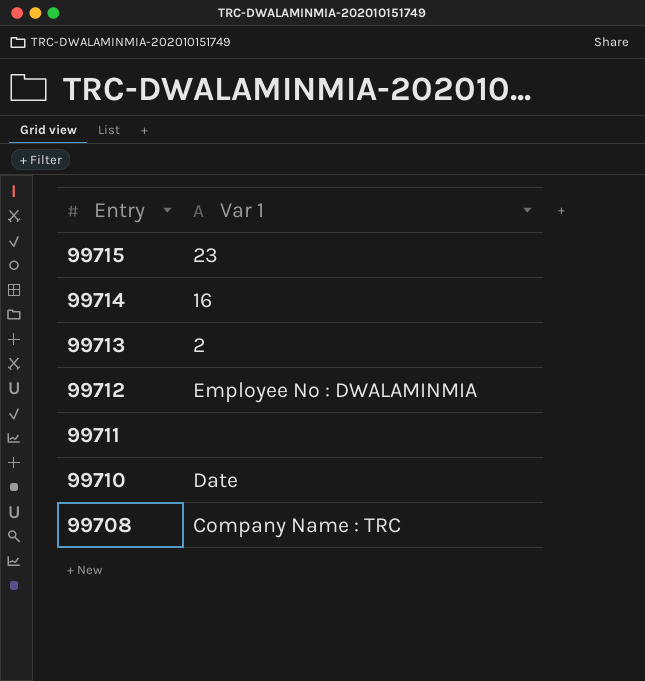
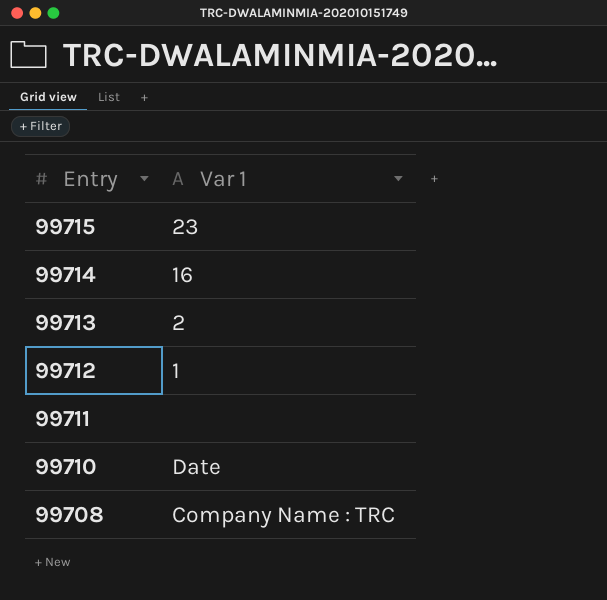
99712 | Var 1: Employee No : DWALAMINMIA -> 1

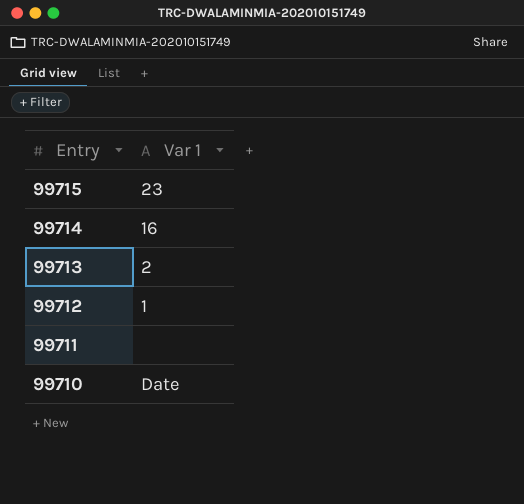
row 99708: Company Name : TRC -> none

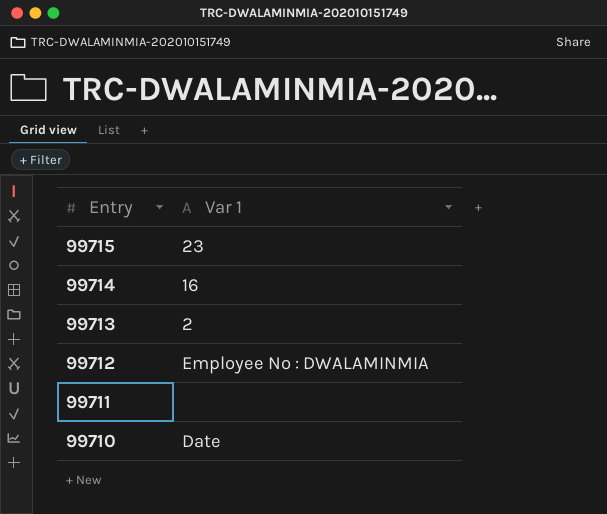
99712 | Var 1: 1 -> Employee No : DWALAMINMIA

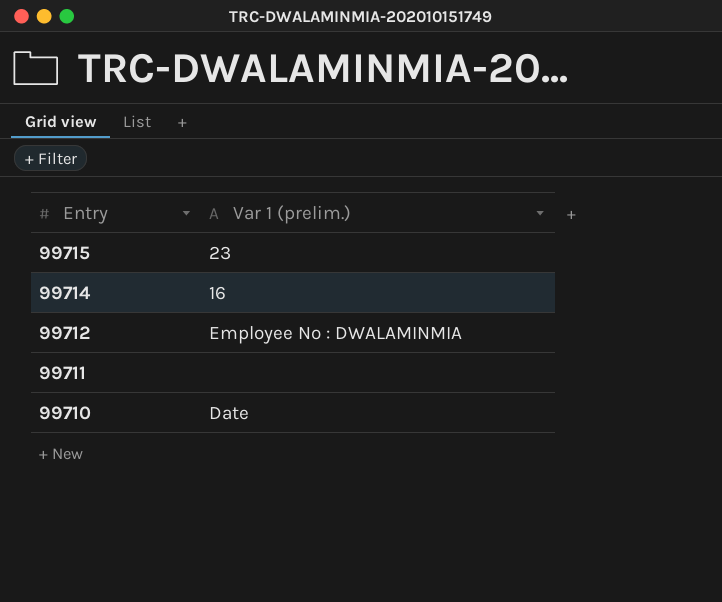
column name: Var 1 -> Var 1 (prelim.)
row 99713: 2 -> none

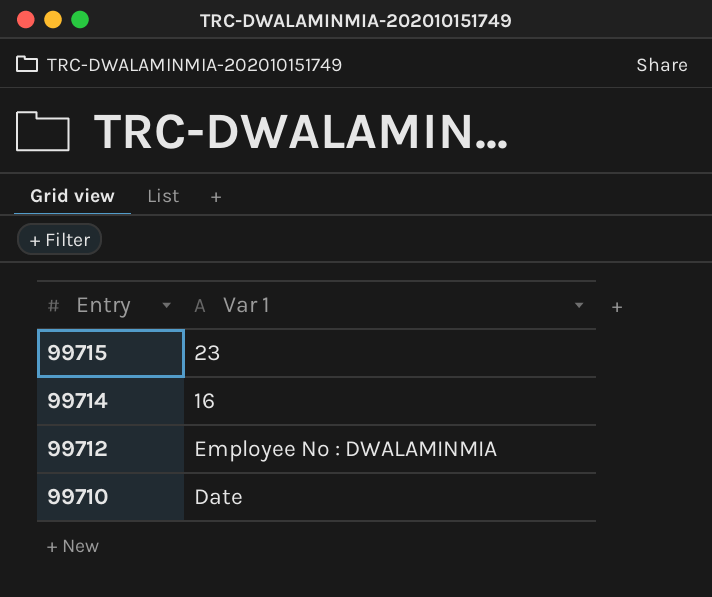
column name: Var 1 (prelim.) -> Var 1
row 99711: none -> none

